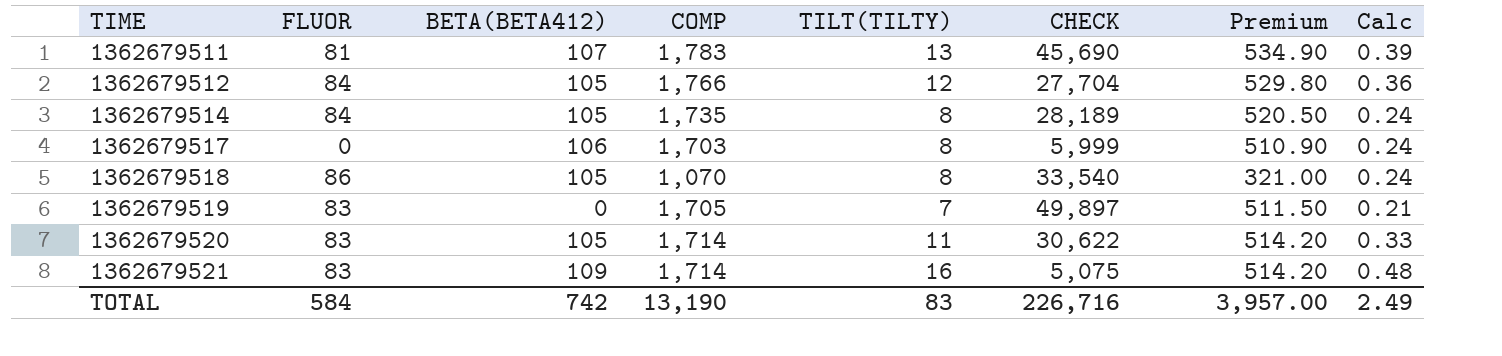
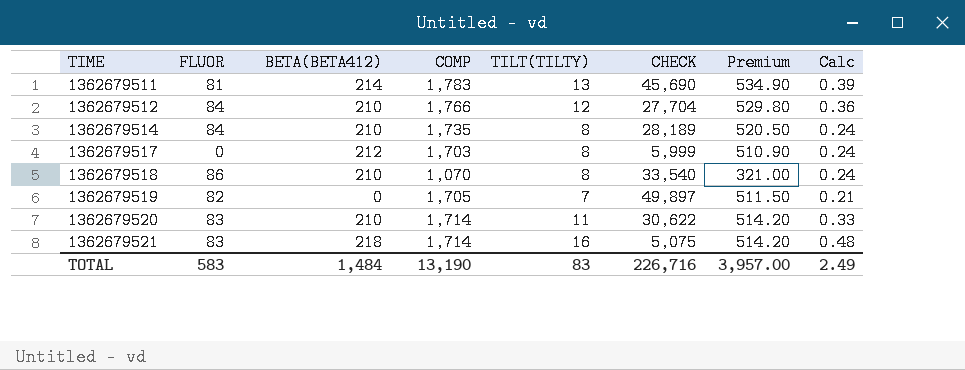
1362679511 | BETA(BETA412): 107 -> 214
1362679512 | BETA(BETA412): 105 -> 210
1362679514 | BETA(BETA412): 105 -> 210
1362679517 | BETA(BETA412): 106 -> 212
1362679518 | BETA(BETA412): 105 -> 210
1362679519 | FLUOR: 83 -> 82
1362679520 | BETA(BETA412): 105 -> 210
1362679521 | BETA(BETA412): 109 -> 218
TOTAL | FLUOR: 584 -> 583
TOTAL | BETA(BETA412): 742 -> 1,484

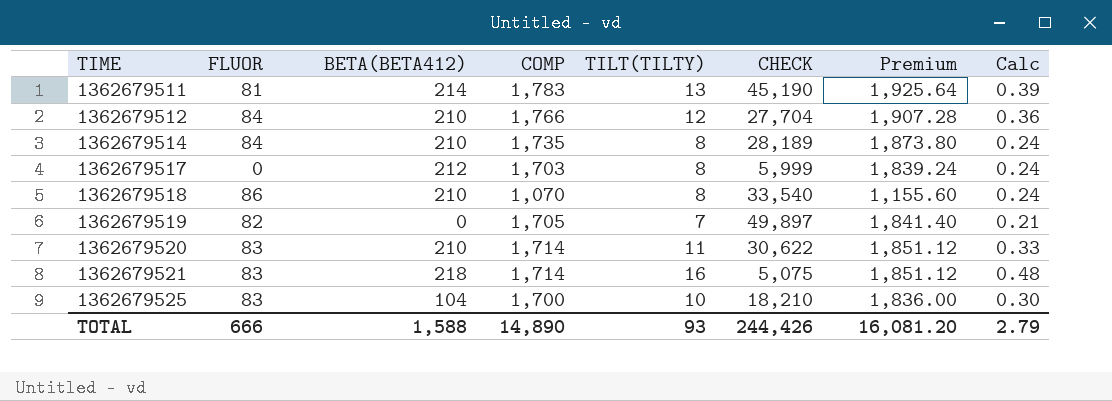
column Premium | formula: [COMP] * 0.3 -> [COMP] * 1.08
1362679511 | CHECK: 45,690 -> 45,190
row 1362679525: none -> 83 | 104 | 1,700 | 10 | 18,210 | 1,836.00 | 0.30
TOTAL | FLUOR: 583 -> 666
TOTAL | BETA(BETA412): 1,484 -> 1,588
TOTAL | COMP: 13,190 -> 14,890
TOTAL | TILT(TILTY): 83 -> 93
TOTAL | CHECK: 226,716 -> 244,426
TOTAL | Premium: 3,957.00 -> 16,081.20
TOTAL | Calc: 2.49 -> 2.79

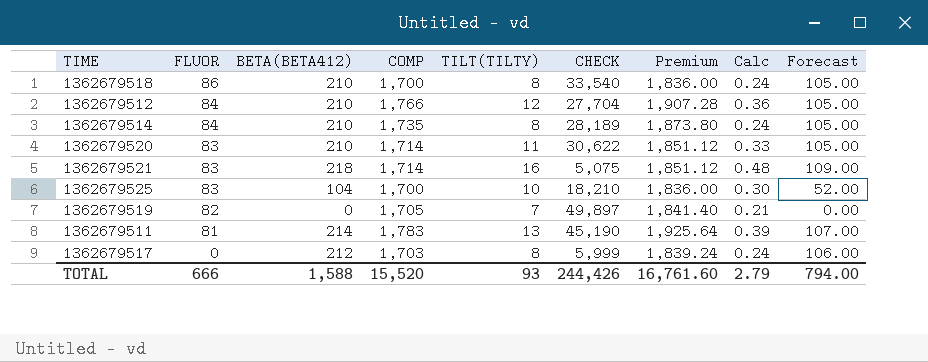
row order: TIME ascending -> FLUOR descending
column Forecast | formula: none -> [BETA(BETA412)] * 0.5
1362679518 | COMP: 1,070 -> 1,700
1362679518 | Premium: 1,155.60 -> 1,836.00
TOTAL | COMP: 14,890 -> 15,520
TOTAL | Premium: 16,081.20 -> 16,761.60

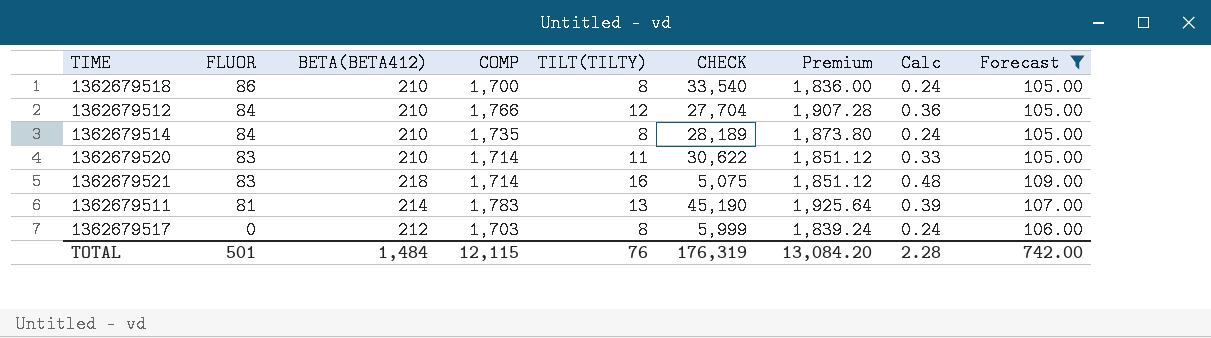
filter: none -> Forecast >= 105.00
TOTAL | FLUOR: 666 -> 501
TOTAL | BETA(BETA412): 1,588 -> 1,484
TOTAL | COMP: 15,520 -> 12,115
TOTAL | TILT(TILTY): 93 -> 76
TOTAL | CHECK: 244,426 -> 176,319
TOTAL | Premium: 16,761.60 -> 13,084.20
TOTAL | Calc: 2.79 -> 2.28
TOTAL | Forecast: 794.00 -> 742.00

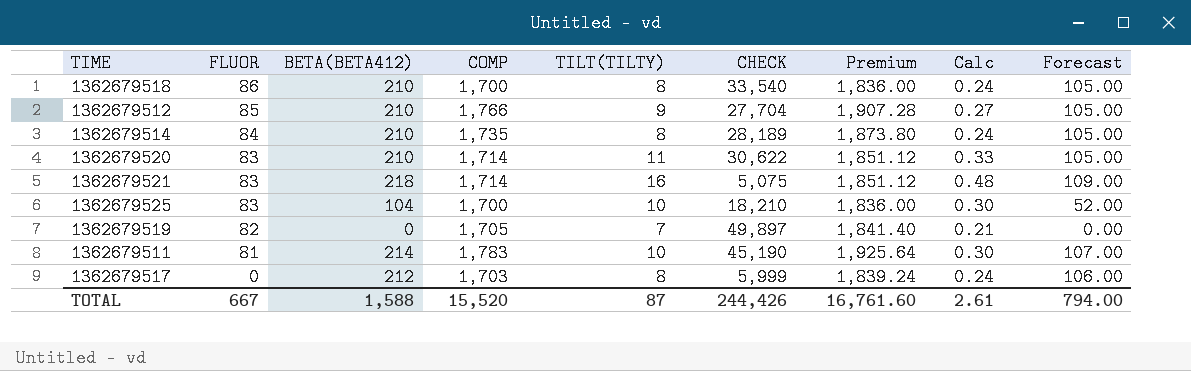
filter: Forecast >= 105.00 -> none
1362679512 | FLUOR: 84 -> 85
1362679512 | TILT(TILTY): 12 -> 9
1362679512 | Calc: 0.36 -> 0.27
1362679511 | TILT(TILTY): 13 -> 10
1362679511 | Calc: 0.39 -> 0.30
TOTAL | FLUOR: 501 -> 667
TOTAL | BETA(BETA412): 1,484 -> 1,588
TOTAL | COMP: 12,115 -> 15,520
TOTAL | TILT(TILTY): 76 -> 87
TOTAL | CHECK: 176,319 -> 244,426
TOTAL | Premium: 13,084.20 -> 16,761.60
TOTAL | Calc: 2.28 -> 2.61
TOTAL | Forecast: 742.00 -> 794.00

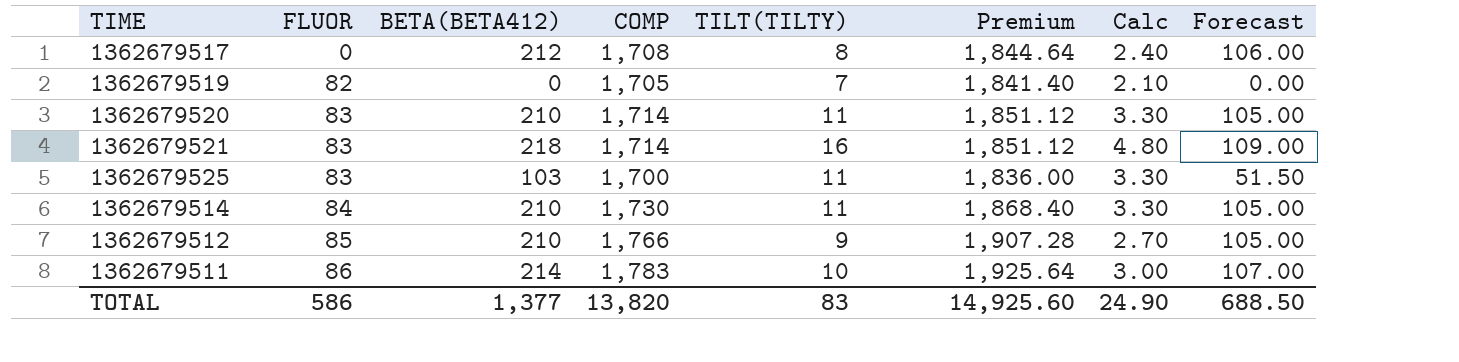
row order: FLUOR descending -> FLUOR ascending
column CHECK | position: 6 -> none
column Calc | formula: [TILT(TILTY)] * 0.03 -> [TILT(TILTY)] * 0.3
row 1362679518: 86 | 210 | 1,700 | 8 | 33,540 | 1,836.00 | 0.24 | 105.00 -> none
1362679517 | COMP: 1,703 -> 1,708
1362679517 | Premium: 1,839.24 -> 1,844.64
1362679525 | BETA(BETA412): 104 -> 103
1362679525 | TILT(TILTY): 10 -> 11
1362679525 | Forecast: 52.00 -> 51.50
1362679514 | COMP: 1,735 -> 1,730
1362679514 | TILT(TILTY): 8 -> 11
1362679514 | Premium: 1,873.80 -> 1,868.40
1362679511 | FLUOR: 81 -> 86
TOTAL | FLUOR: 667 -> 586
TOTAL | BETA(BETA412): 1,588 -> 1,377
TOTAL | COMP: 15,520 -> 13,820
TOTAL | TILT(TILTY): 87 -> 83
TOTAL | Premium: 16,761.60 -> 14,925.60
TOTAL | Calc: 2.61 -> 24.90
TOTAL | Forecast: 794.00 -> 688.50

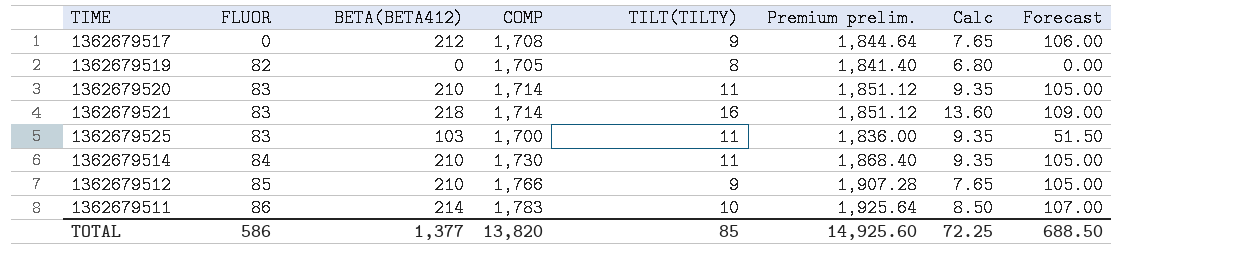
column name: Premium -> Premium prelim.
column Calc | formula: [TILT(TILTY)] * 0.3 -> [TILT(TILTY)] * 0.85
1362679517 | TILT(TILTY): 8 -> 9
1362679519 | TILT(TILTY): 7 -> 8
TOTAL | TILT(TILTY): 83 -> 85
TOTAL | Calc: 24.90 -> 72.25

